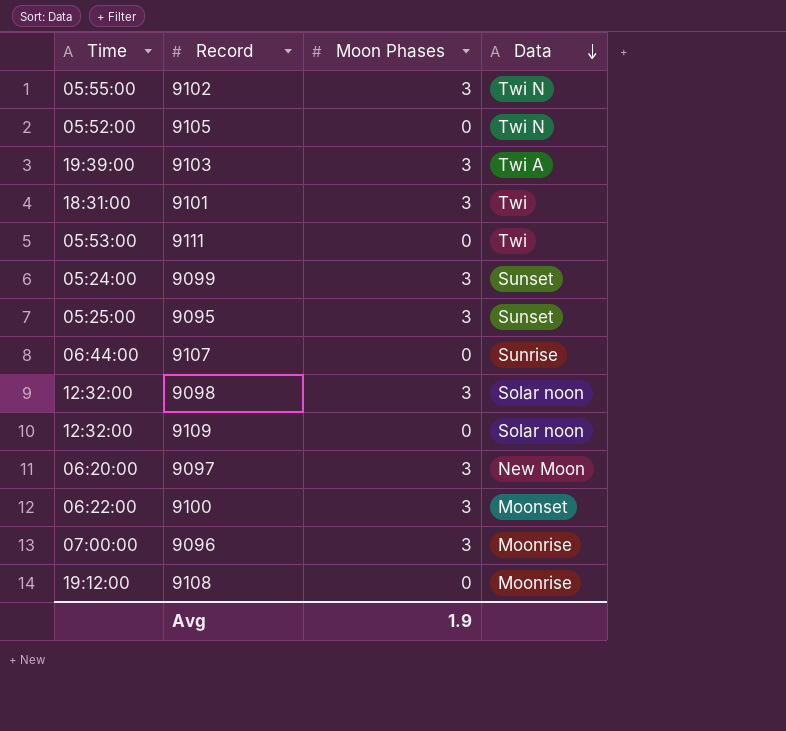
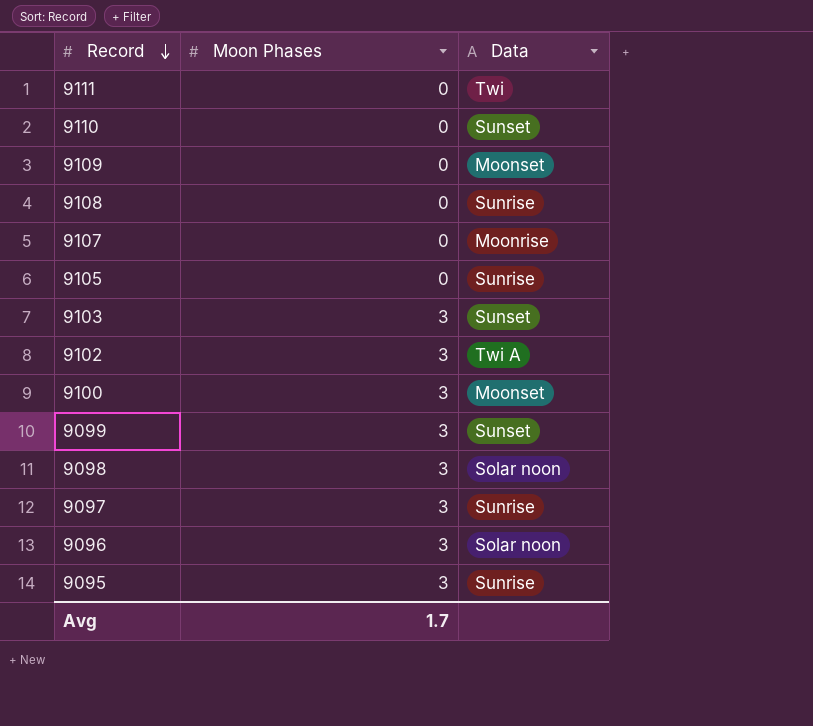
row order: Data descending -> Record descending
column Time | position: 1 -> none
row 9101: 18:31:00 | 3 | Twi -> none
row 9110: none -> 0 | Sunset
9109 | Data: Solar noon -> Moonset
9108 | Data: Moonrise -> Sunrise
9107 | Data: Sunrise -> Moonrise
9105 | Data: Twi N -> Sunrise
9103 | Data: Twi A -> Sunset
9102 | Data: Twi N -> Twi A
9097 | Data: New Moon -> Sunrise
9096 | Data: Moonrise -> Solar noon
9095 | Data: Sunset -> Sunrise
Avg | Moon Phases: 1.9 -> 1.7

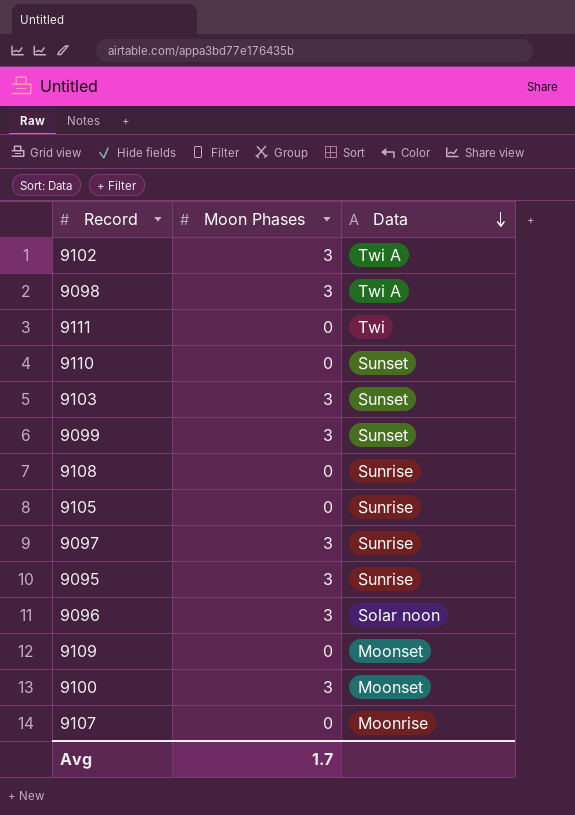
row order: Record descending -> Data descending
9098 | Data: Solar noon -> Twi A

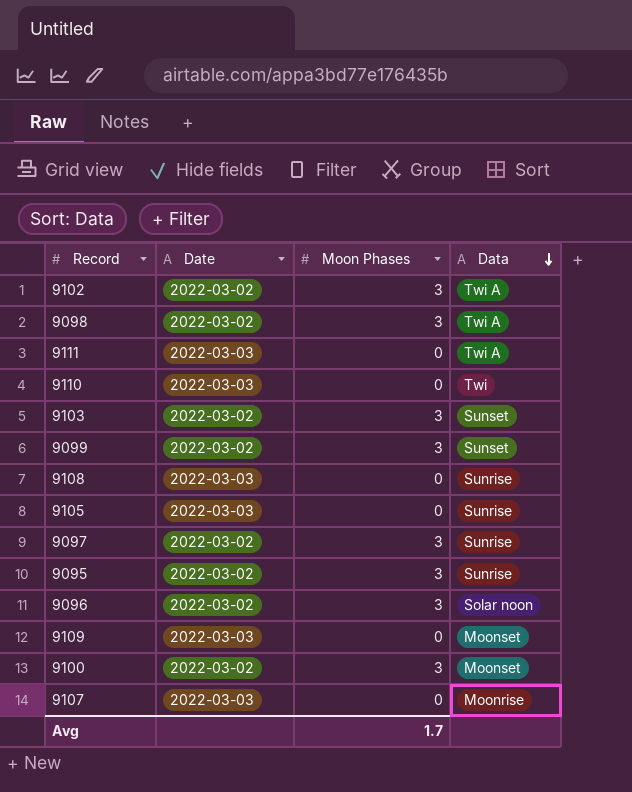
column Date | position: none -> 2
9111 | Data: Twi -> Twi A
9110 | Data: Sunset -> Twi

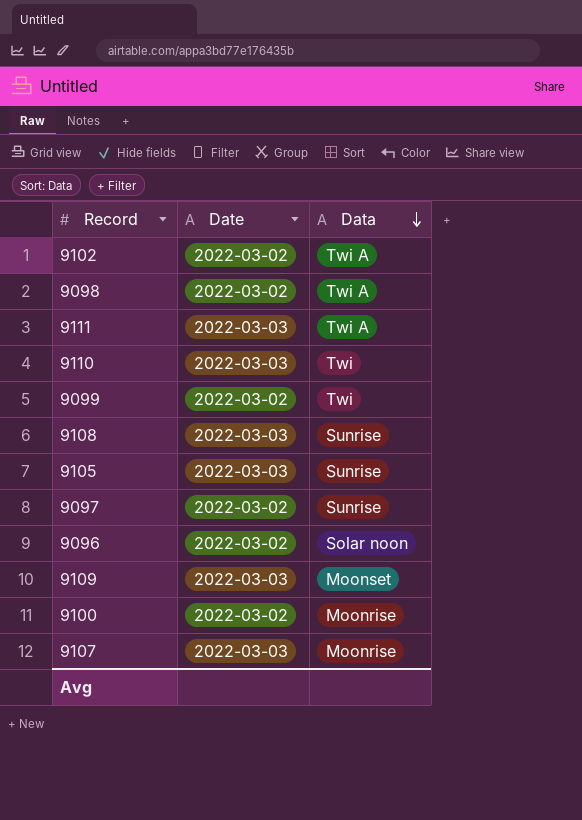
column Moon Phases | position: 3 -> none
row 9103: 2022-03-02 | 3 | Sunset -> none
row 9095: 2022-03-02 | 3 | Sunrise -> none
9099 | Data: Sunset -> Twi
9100 | Data: Moonset -> Moonrise

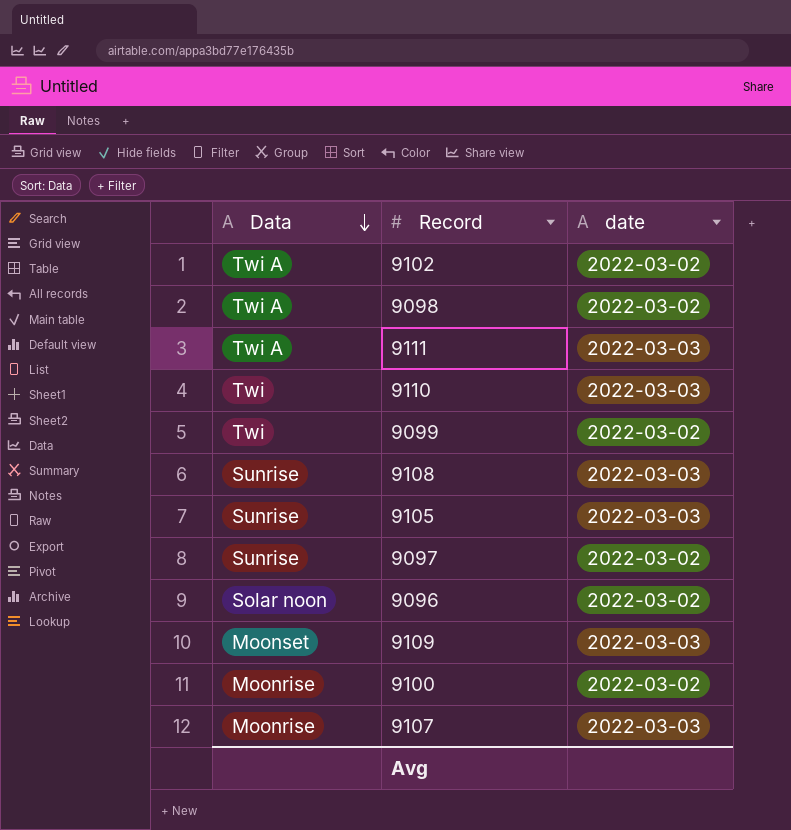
column Data | position: 3 -> 1
column name: Date -> date

